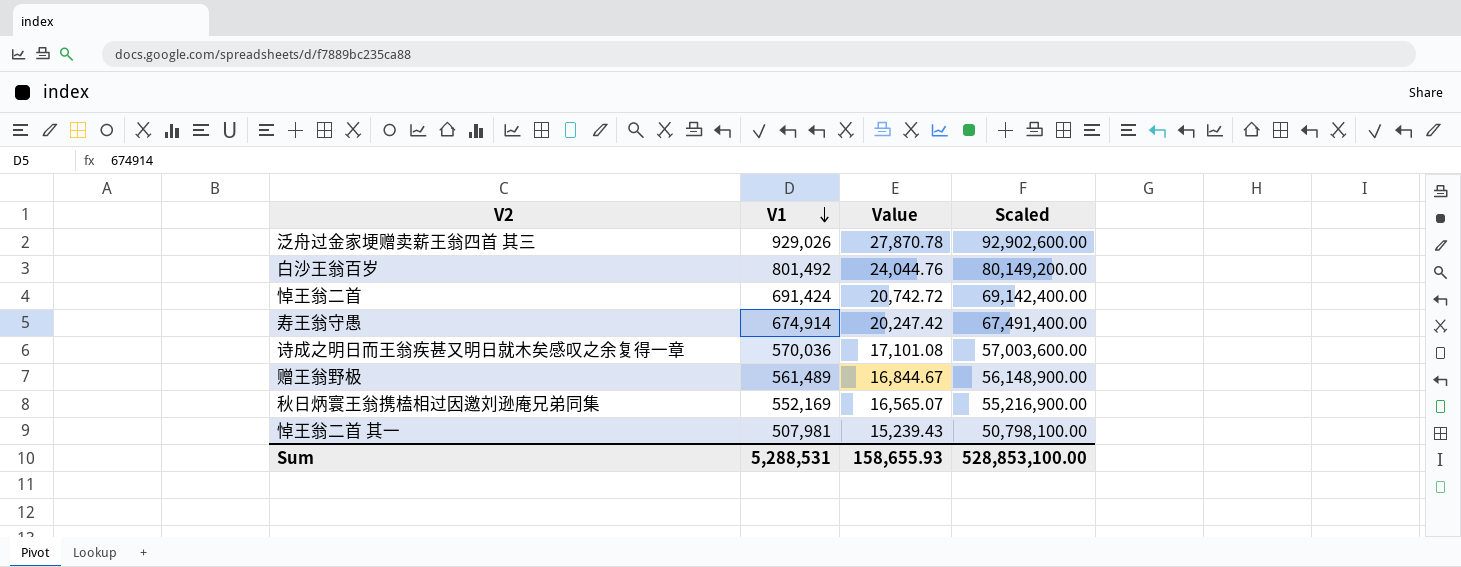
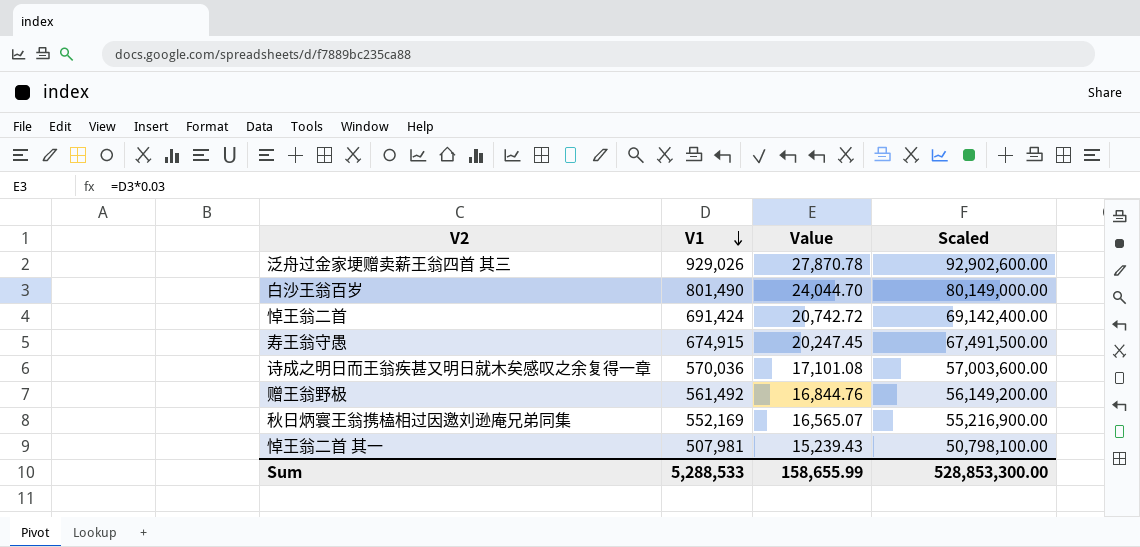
白沙王翁百岁 | V1: 801,492 -> 801,490
白沙王翁百岁 | Value: 24,044.76 -> 24,044.70
白沙王翁百岁 | Scaled: 80,149,200.00 -> 80,149,000.00
寿王翁守愚 | V1: 674,914 -> 674,915
寿王翁守愚 | Value: 20,247.42 -> 20,247.45
寿王翁守愚 | Scaled: 67,491,400.00 -> 67,491,500.00
赠王翁野极 | V1: 561,489 -> 561,492
赠王翁野极 | Value: 16,844.67 -> 16,844.76
赠王翁野极 | Scaled: 56,148,900.00 -> 56,149,200.00
Sum | V1: 5,288,531 -> 5,288,533
Sum | Value: 158,655.93 -> 158,655.99
Sum | Scaled: 528,853,100.00 -> 528,853,300.00

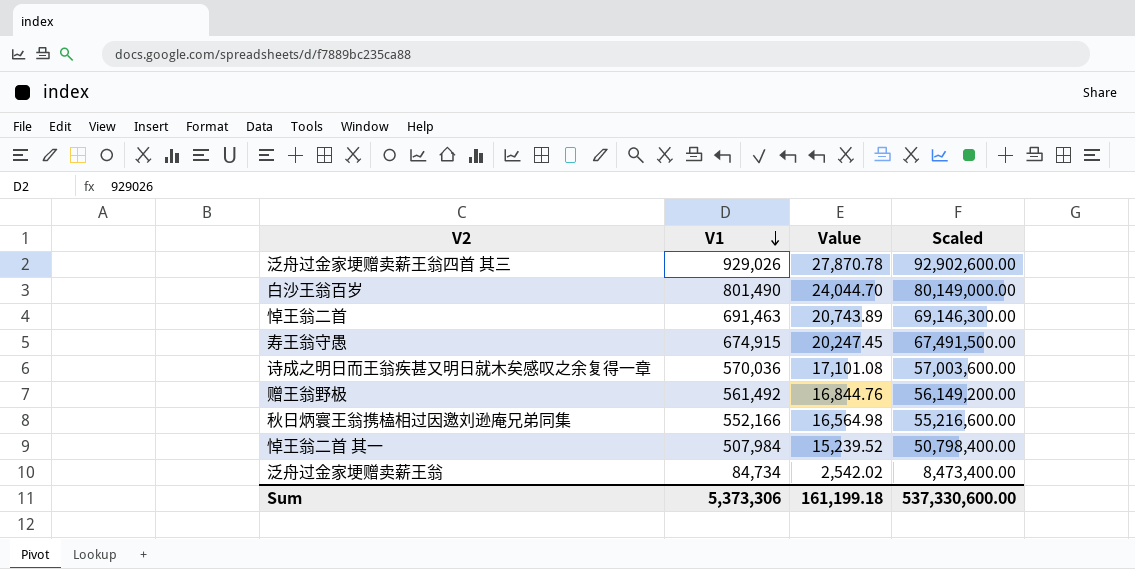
悼王翁二首 | V1: 691,424 -> 691,463
悼王翁二首 | Value: 20,742.72 -> 20,743.89
悼王翁二首 | Scaled: 69,142,400.00 -> 69,146,300.00
秋日炳寰王翁携榼相过因邀刘逊庵兄弟同集 | V1: 552,169 -> 552,166
秋日炳寰王翁携榼相过因邀刘逊庵兄弟同集 | Value: 16,565.07 -> 16,564.98
秋日炳寰王翁携榼相过因邀刘逊庵兄弟同集 | Scaled: 55,216,900.00 -> 55,216,600.00
悼王翁二首 其一 | V1: 507,981 -> 507,984
悼王翁二首 其一 | Value: 15,239.43 -> 15,239.52
悼王翁二首 其一 | Scaled: 50,798,100.00 -> 50,798,400.00
row 泛舟过金家埂赠卖薪王翁: none -> 84,734 | 2,542.02 | 8,473,400.00
Sum | V1: 5,288,533 -> 5,373,306
Sum | Value: 158,655.99 -> 161,199.18
Sum | Scaled: 528,853,300.00 -> 537,330,600.00

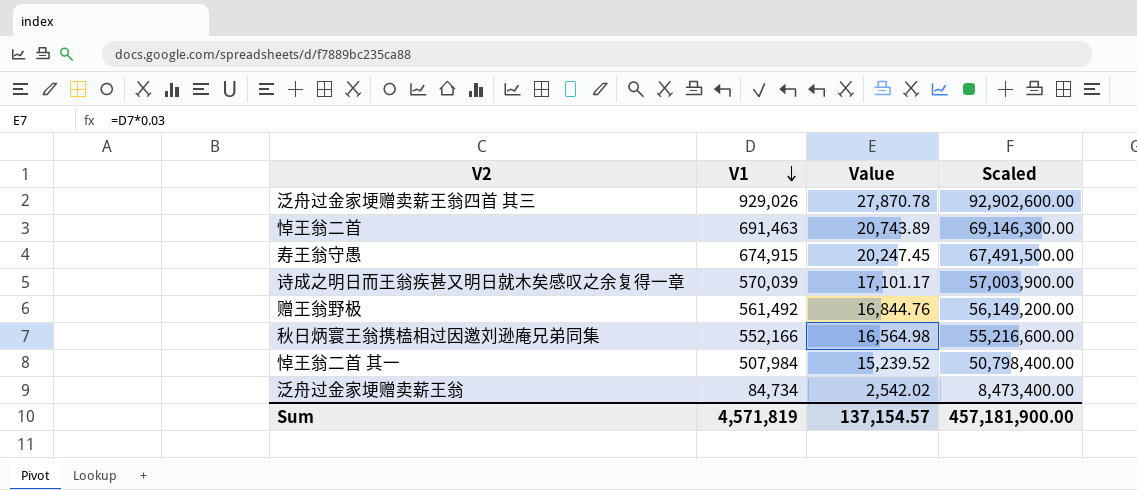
row 白沙王翁百岁: 801,490 | 24,044.70 | 80,149,000.00 -> none
诗成之明日而王翁疾甚又明日就木矣感叹之余复得一章 | V1: 570,036 -> 570,039
诗成之明日而王翁疾甚又明日就木矣感叹之余复得一章 | Value: 17,101.08 -> 17,101.17
诗成之明日而王翁疾甚又明日就木矣感叹之余复得一章 | Scaled: 57,003,600.00 -> 57,003,900.00
Sum | V1: 5,373,306 -> 4,571,819
Sum | Value: 161,199.18 -> 137,154.57
Sum | Scaled: 537,330,600.00 -> 457,181,900.00

